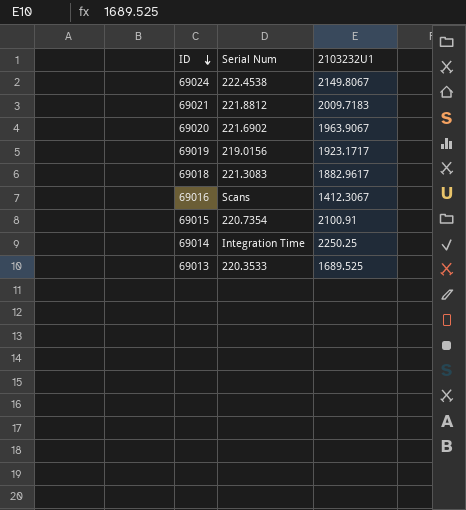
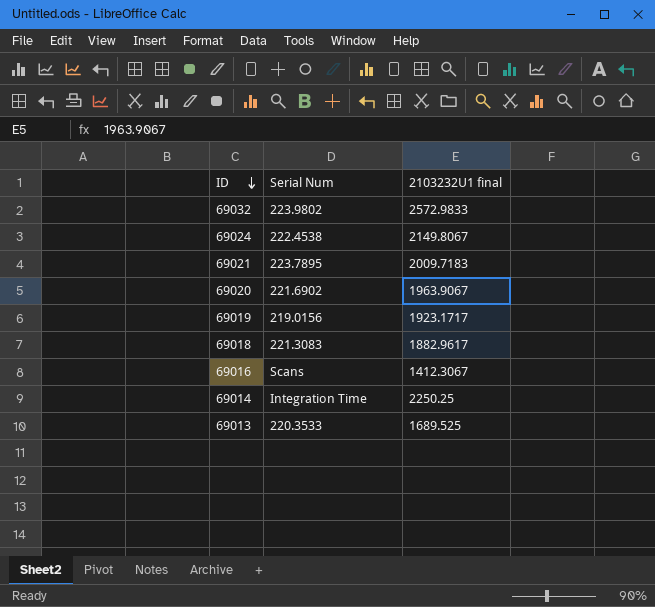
column name: 2103232U1 -> 2103232U1 final
row 69015: 220.7354 | 2100.91 -> none
row 69032: none -> 223.9802 | 2572.9833
69021 | Serial Num: 221.8812 -> 223.7895

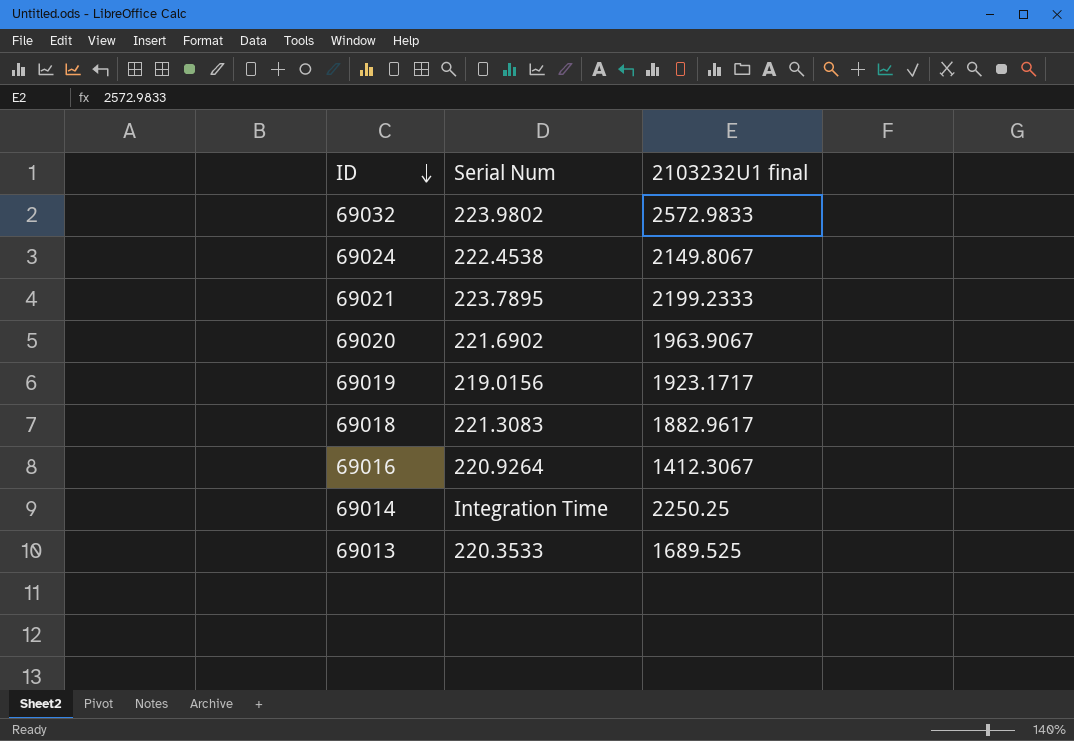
69021 | 2103232U1 final: 2009.7183 -> 2199.2333
69016 | Serial Num: Scans -> 220.9264

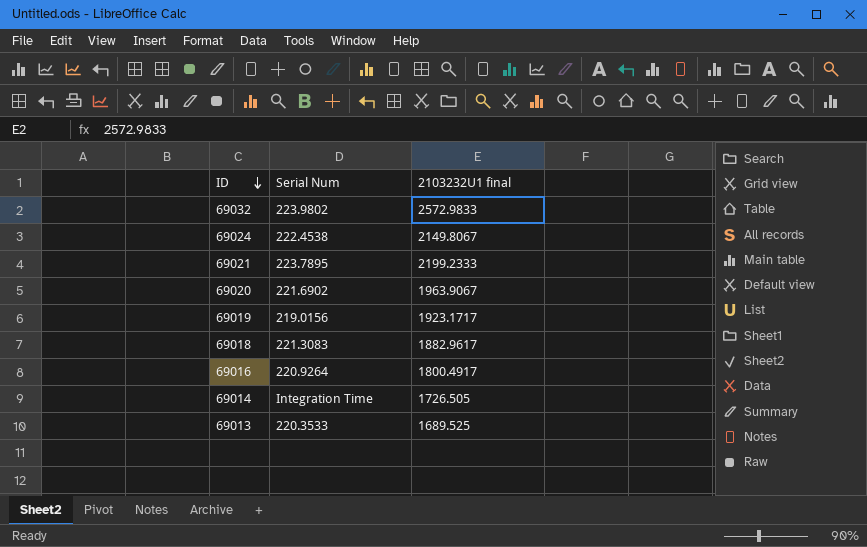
69016 | 2103232U1 final: 1412.3067 -> 1800.4917
69014 | 2103232U1 final: 2250.25 -> 1726.505

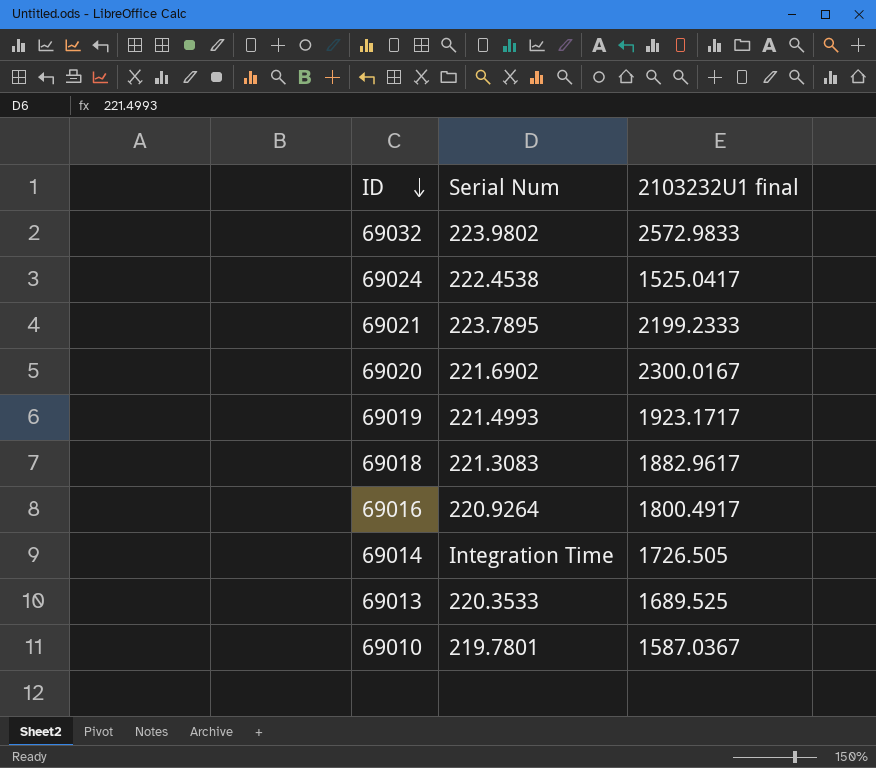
69024 | 2103232U1 final: 2149.8067 -> 1525.0417
69020 | 2103232U1 final: 1963.9067 -> 2300.0167
69019 | Serial Num: 219.0156 -> 221.4993
row 69010: none -> 219.7801 | 1587.0367

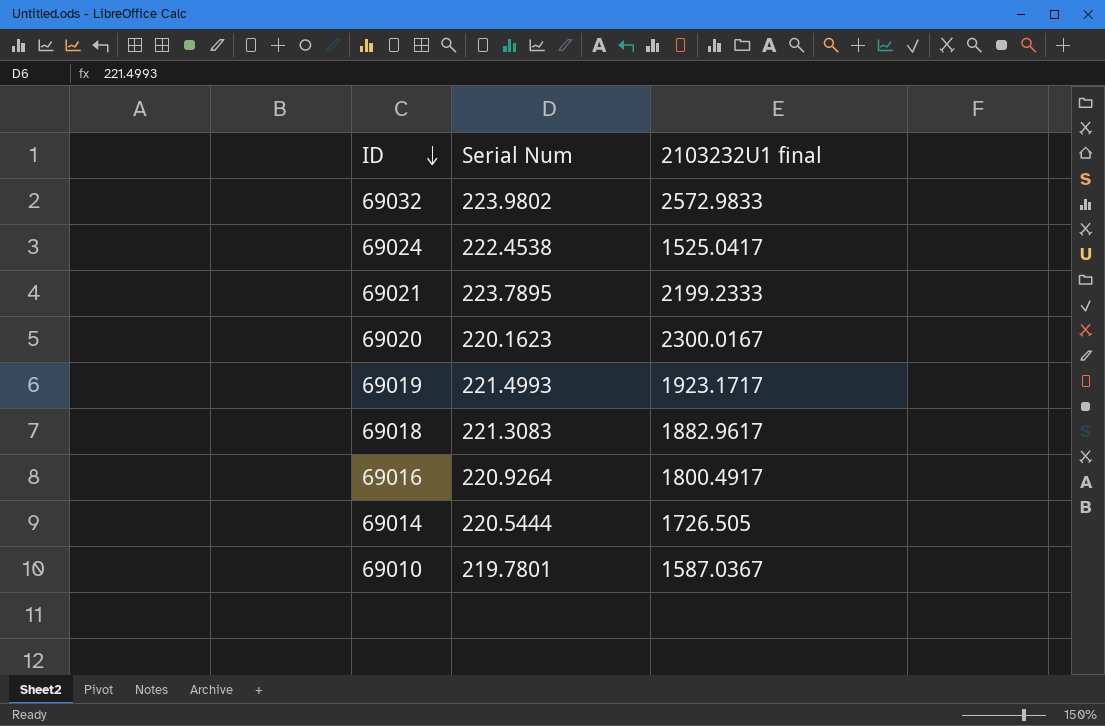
row 69013: 220.3533 | 1689.525 -> none
69020 | Serial Num: 221.6902 -> 220.1623
69014 | Serial Num: Integration Time -> 220.5444

